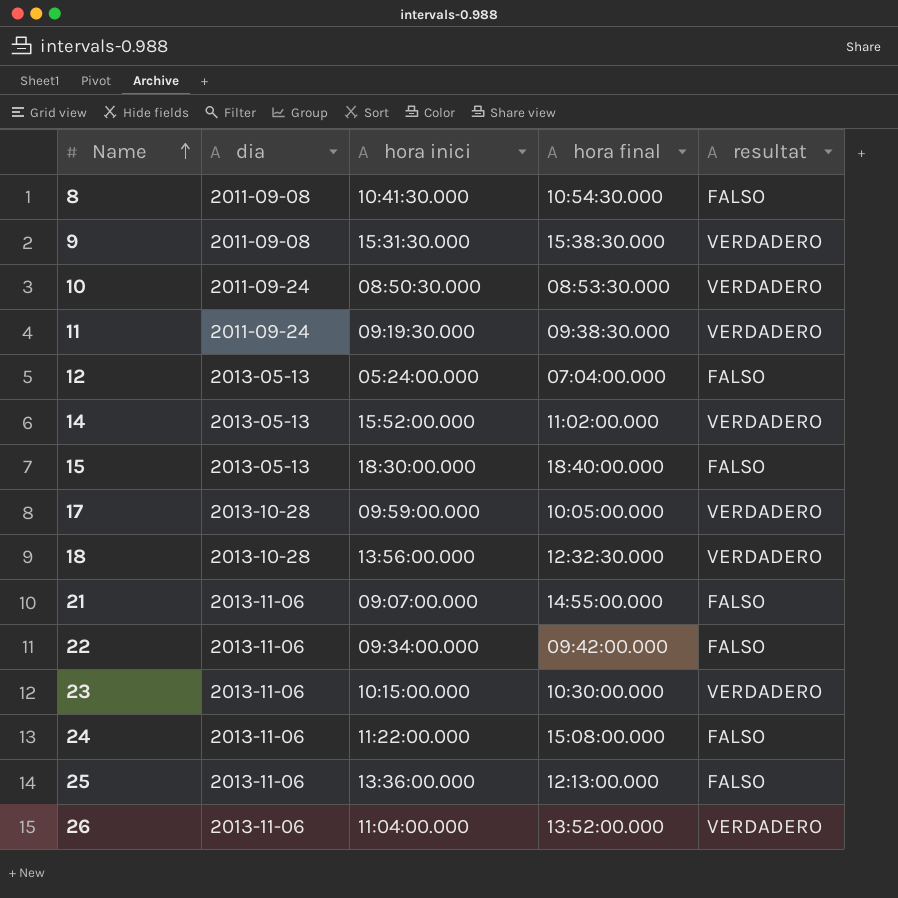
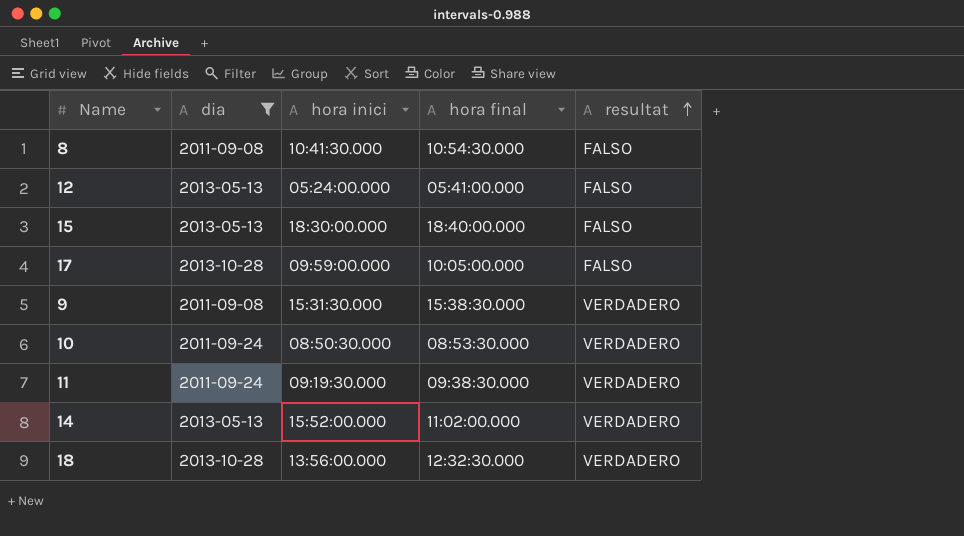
filter: none -> dia != 2013-11-06
row order: Name ascending -> resultat ascending
12 | hora final: 07:04:00.000 -> 05:41:00.000
17 | resultat: VERDADERO -> FALSO

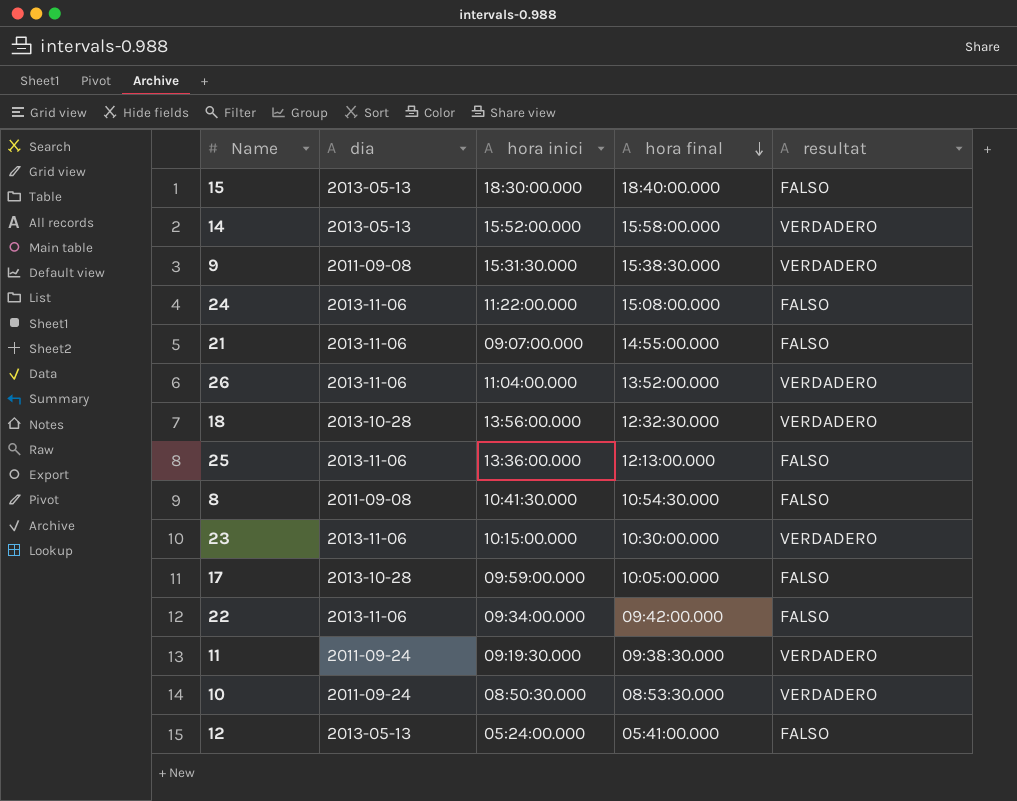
filter: dia != 2013-11-06 -> none
row order: resultat ascending -> hora final descending
14 | hora final: 11:02:00.000 -> 15:58:00.000

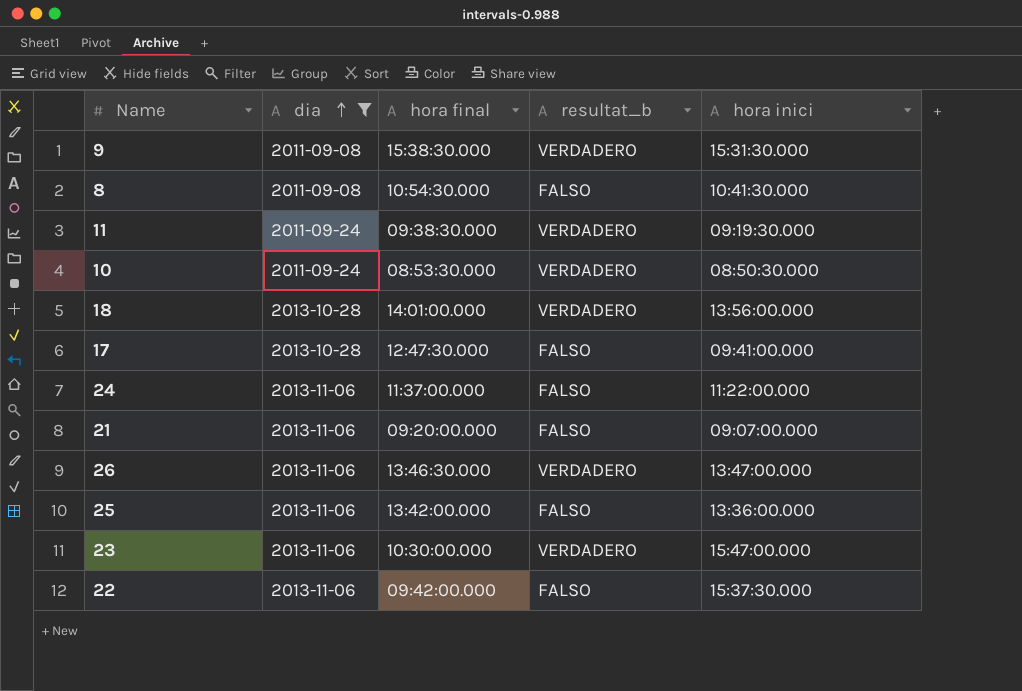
filter: none -> dia != 2013-05-13
row order: hora final descending -> dia ascending
column name: resultat -> resultat_b
column hora inici | position: 3 -> 5
18 | hora final: 12:32:30.000 -> 14:01:00.000
17 | hora final: 10:05:00.000 -> 12:47:30.000
17 | hora inici: 09:59:00.000 -> 09:41:00.000
24 | hora final: 15:08:00.000 -> 11:37:00.000
21 | hora final: 14:55:00.000 -> 09:20:00.000
26 | hora final: 13:52:00.000 -> 13:46:30.000
26 | hora inici: 11:04:00.000 -> 13:47:00.000
25 | hora final: 12:13:00.000 -> 13:42:00.000
23 | hora inici: 10:15:00.000 -> 15:47:00.000
22 | hora inici: 09:34:00.000 -> 15:37:30.000

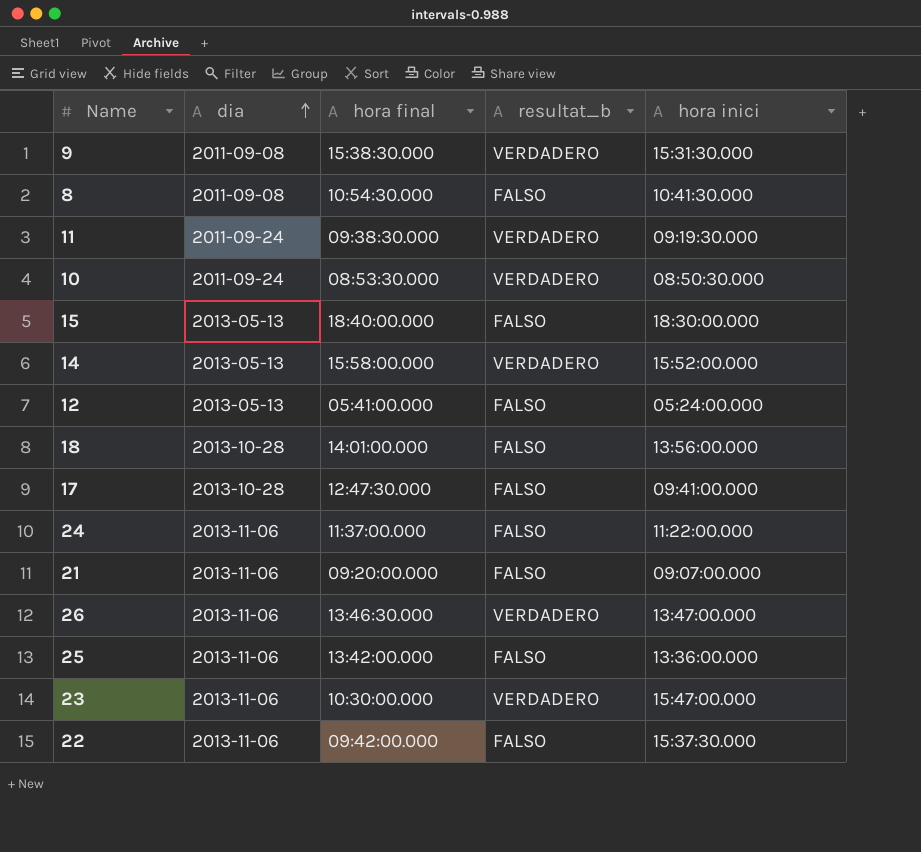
filter: dia != 2013-05-13 -> none
18 | resultat_b: VERDADERO -> FALSO

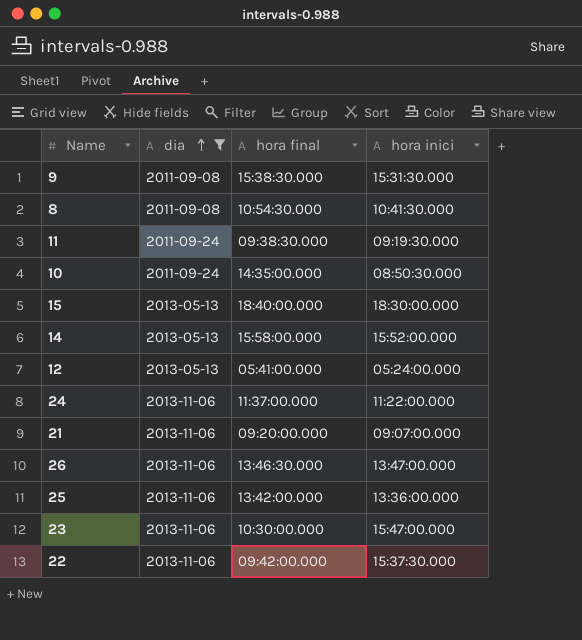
filter: none -> dia != 2013-10-28
column resultat_b | position: 4 -> none
10 | hora final: 08:53:30.000 -> 14:35:00.000

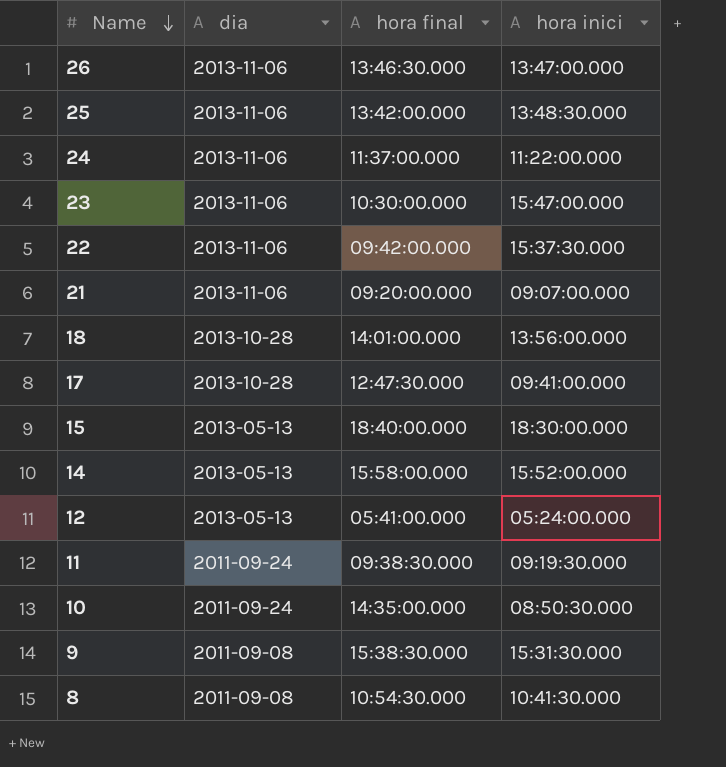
filter: dia != 2013-10-28 -> none
row order: dia ascending -> Name descending
25 | hora inici: 13:36:00.000 -> 13:48:30.000

